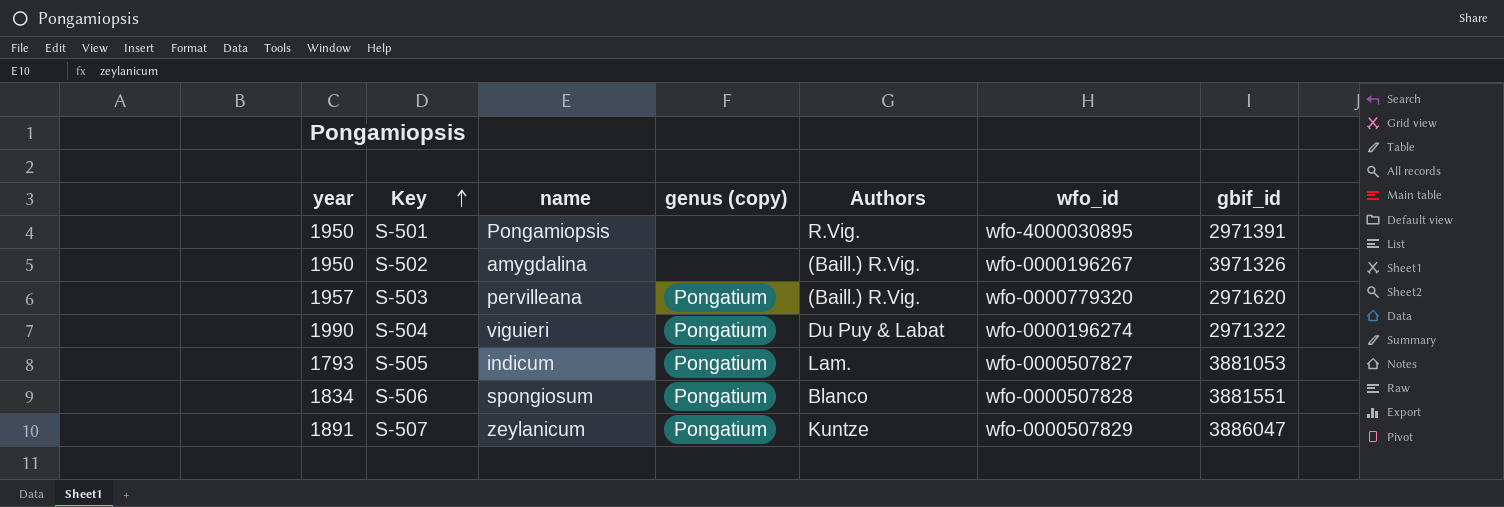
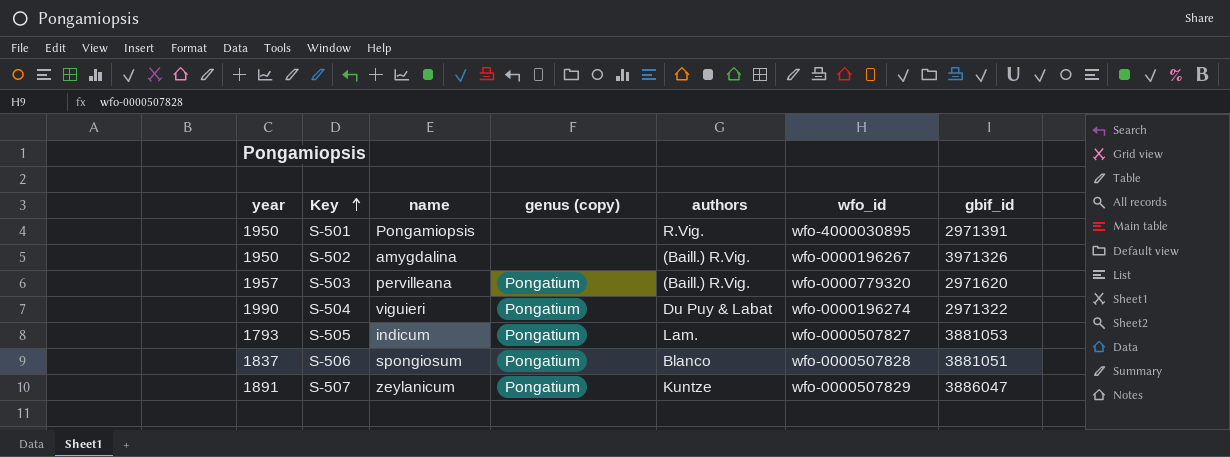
column name: Authors -> authors
S-506 | year: 1834 -> 1837
S-506 | gbif_id: 3881551 -> 3881051

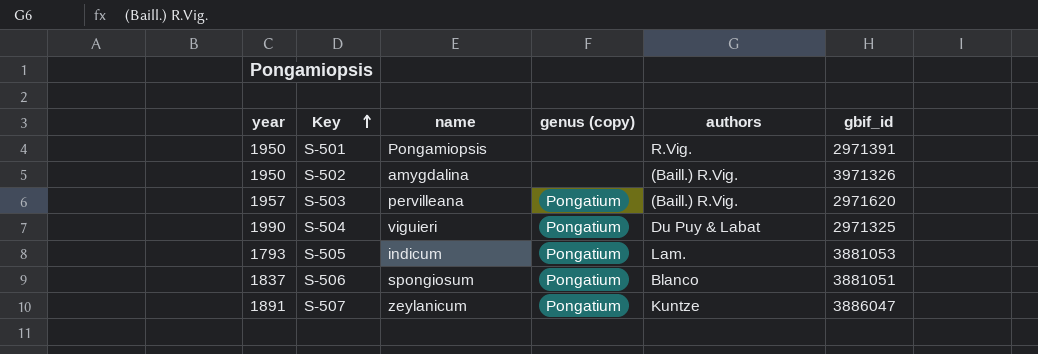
column wfo_id | position: 6 -> none
S-504 | gbif_id: 2971322 -> 2971325

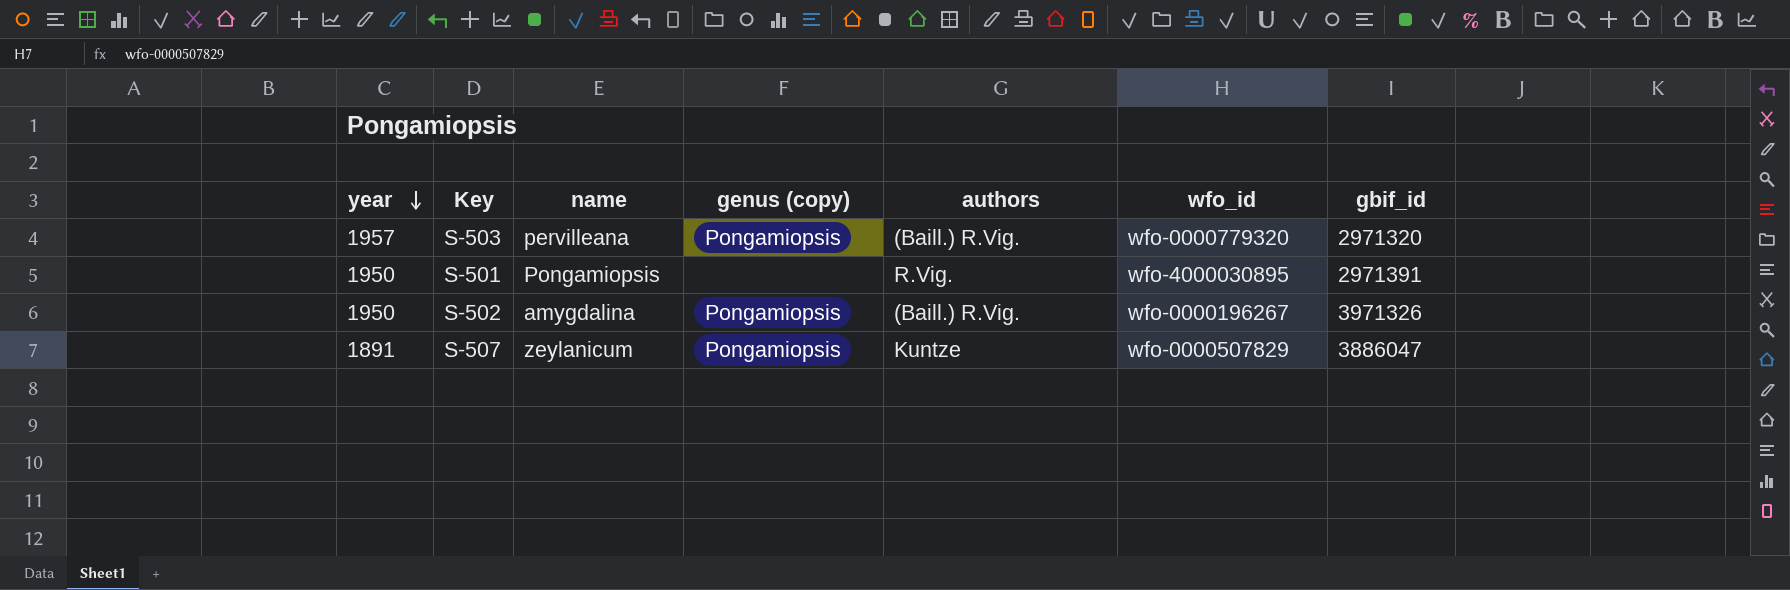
row order: Key ascending -> year descending
column wfo_id | position: none -> 6
row S-504: 1990 | viguieri | Pongatium | Du Puy & Labat | 2971325 -> none
row S-505: 1793 | indicum | Pongatium | Lam. | 3881053 -> none
row S-506: 1837 | spongiosum | Pongatium | Blanco | 3881051 -> none
S-503 | genus (copy): Pongatium -> Pongamiopsis
S-503 | gbif_id: 2971620 -> 2971320
S-502 | genus (copy): none -> Pongamiopsis
S-507 | genus (copy): Pongatium -> Pongamiopsis

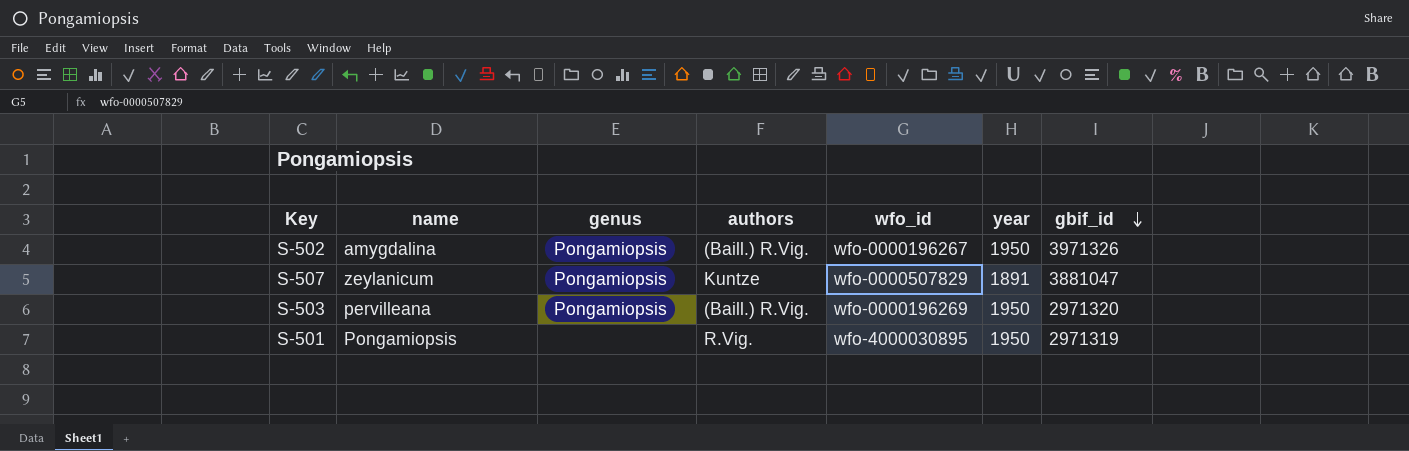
row order: year descending -> gbif_id descending
column name: genus (copy) -> genus
column year | position: 1 -> 6
S-507 | gbif_id: 3886047 -> 3881047
S-503 | wfo_id: wfo-0000779320 -> wfo-0000196269
S-503 | year: 1957 -> 1950
S-501 | gbif_id: 2971391 -> 2971319

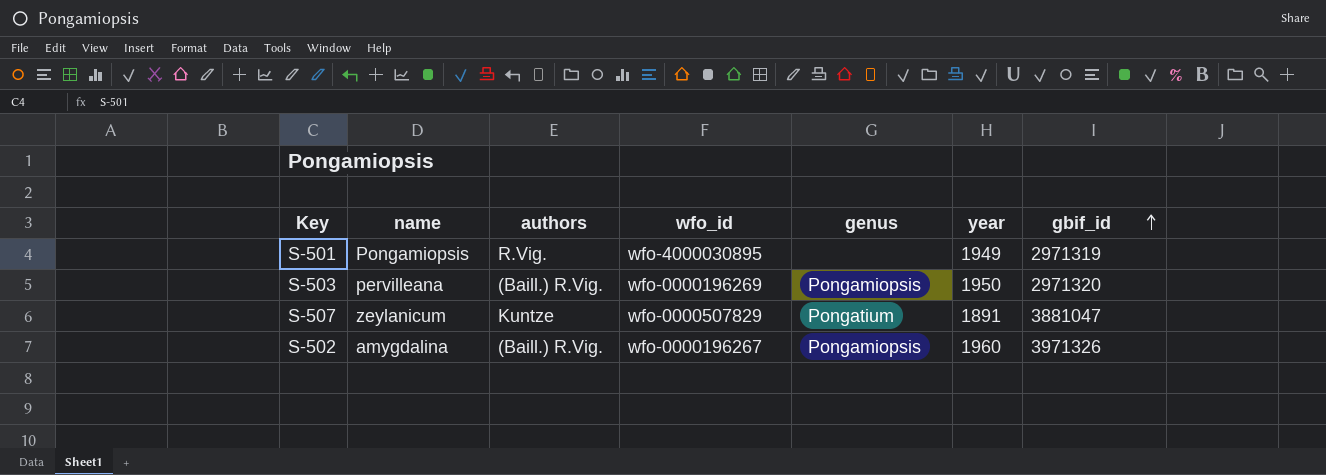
row order: gbif_id descending -> gbif_id ascending
column genus | position: 3 -> 5
S-501 | year: 1950 -> 1949
S-507 | genus: Pongamiopsis -> Pongatium
S-502 | year: 1950 -> 1960

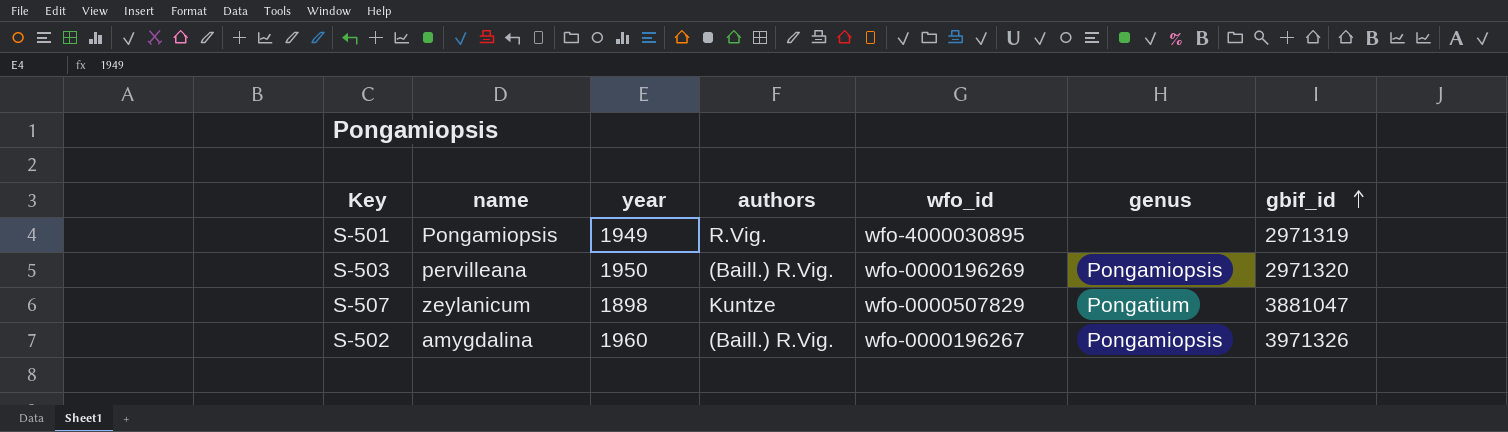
column year | position: 6 -> 3
S-507 | year: 1891 -> 1898

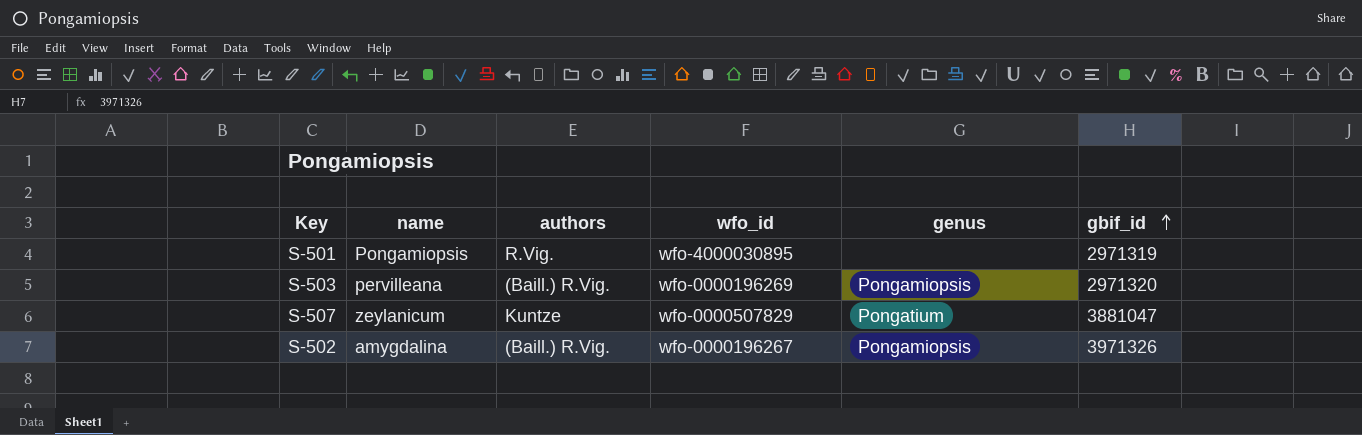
column year | position: 3 -> none

